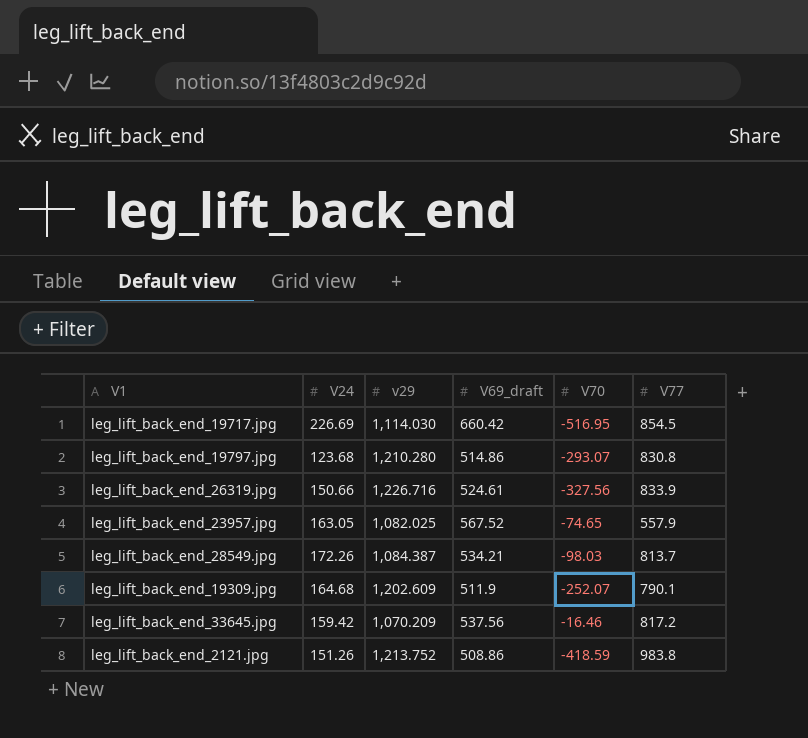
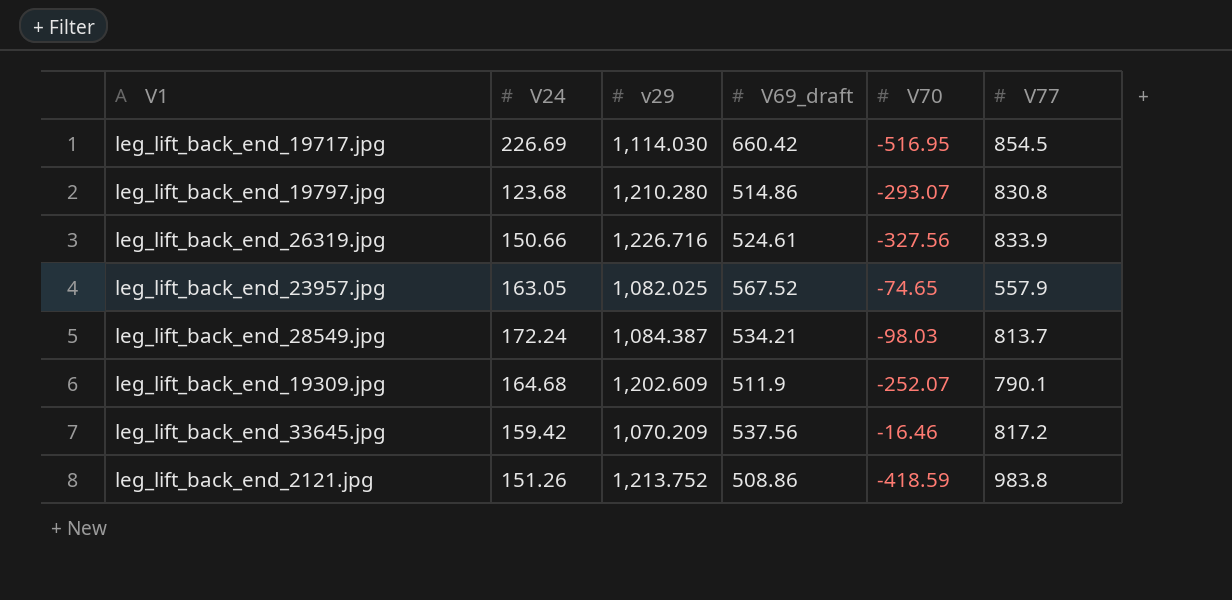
leg_lift_back_end_28549.jpg | V24: 172.26 -> 172.24

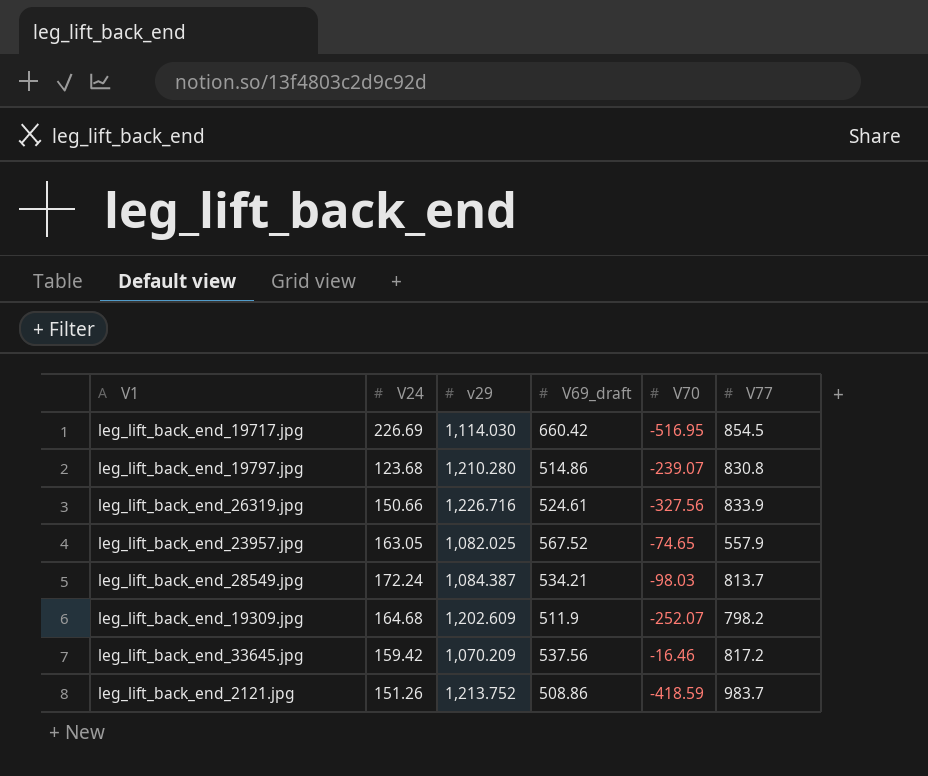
leg_lift_back_end_19797.jpg | V70: -293.07 -> -239.07
leg_lift_back_end_19309.jpg | V77: 790.1 -> 798.2
leg_lift_back_end_2121.jpg | V77: 983.8 -> 983.7

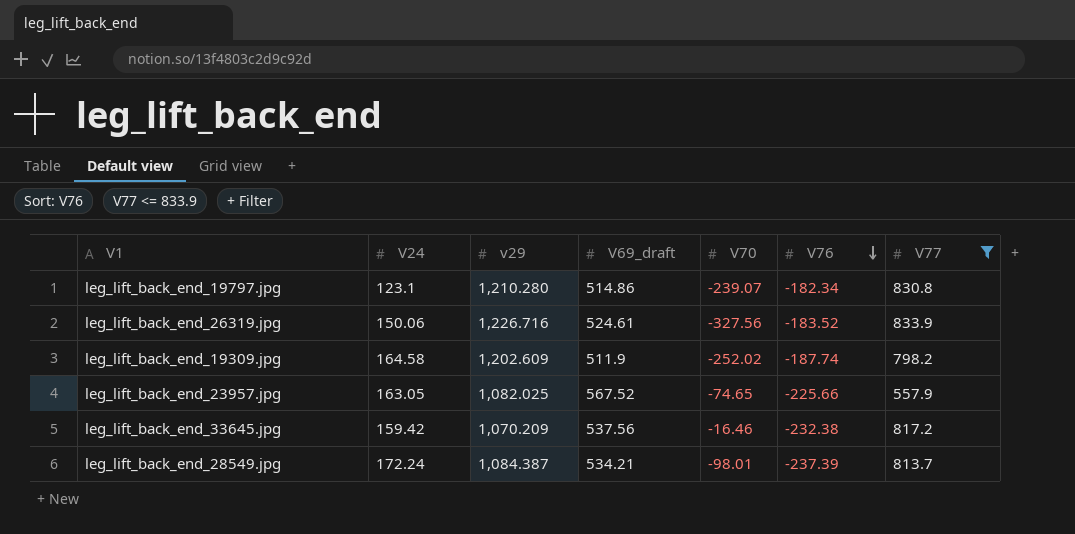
filter: none -> V77 <= 833.9
row order: none -> V76 descending
column V76 | position: none -> 6
leg_lift_back_end_19797.jpg | V24: 123.68 -> 123.1
leg_lift_back_end_26319.jpg | V24: 150.66 -> 150.06
leg_lift_back_end_19309.jpg | V24: 164.68 -> 164.58
leg_lift_back_end_19309.jpg | V70: -252.07 -> -252.02
leg_lift_back_end_28549.jpg | V70: -98.03 -> -98.01

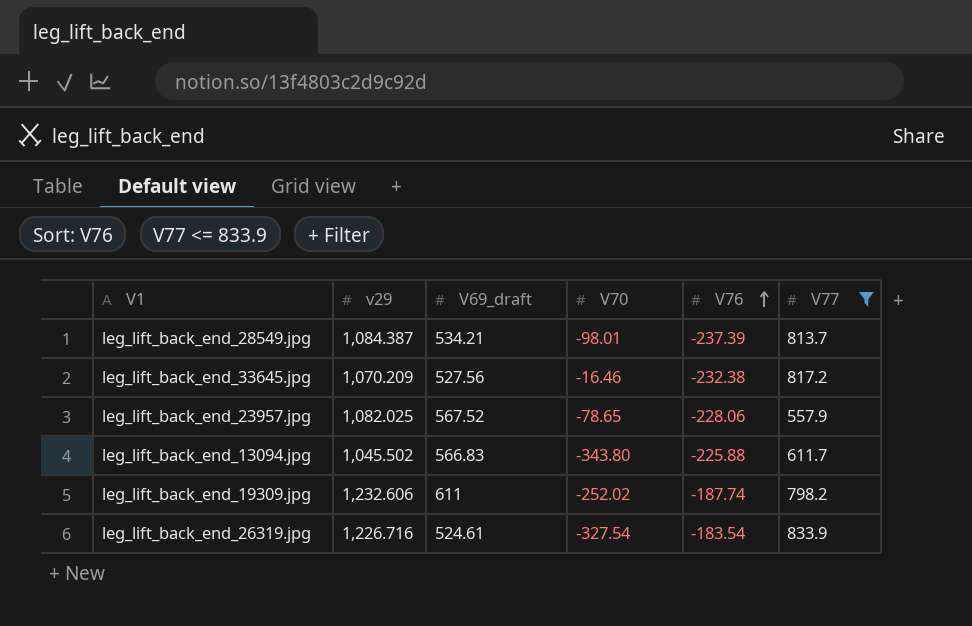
row order: V76 descending -> V76 ascending
column V24 | position: 2 -> none
row leg_lift_back_end_19797.jpg: 123.1 | 1,210.280 | 514.86 | -239.07 | -182.34 | 830.8 -> none
leg_lift_back_end_33645.jpg | V69_draft: 537.56 -> 527.56
leg_lift_back_end_23957.jpg | V70: -74.65 -> -78.65
leg_lift_back_end_23957.jpg | V76: -225.66 -> -228.06
row leg_lift_back_end_13094.jpg: none -> 1,045.502 | 566.83 | -343.80 | -225.88 | 611.7
leg_lift_back_end_19309.jpg | v29: 1,202.609 -> 1,232.606
leg_lift_back_end_19309.jpg | V69_draft: 511.9 -> 611
leg_lift_back_end_26319.jpg | V70: -327.56 -> -327.54
leg_lift_back_end_26319.jpg | V76: -183.52 -> -183.54

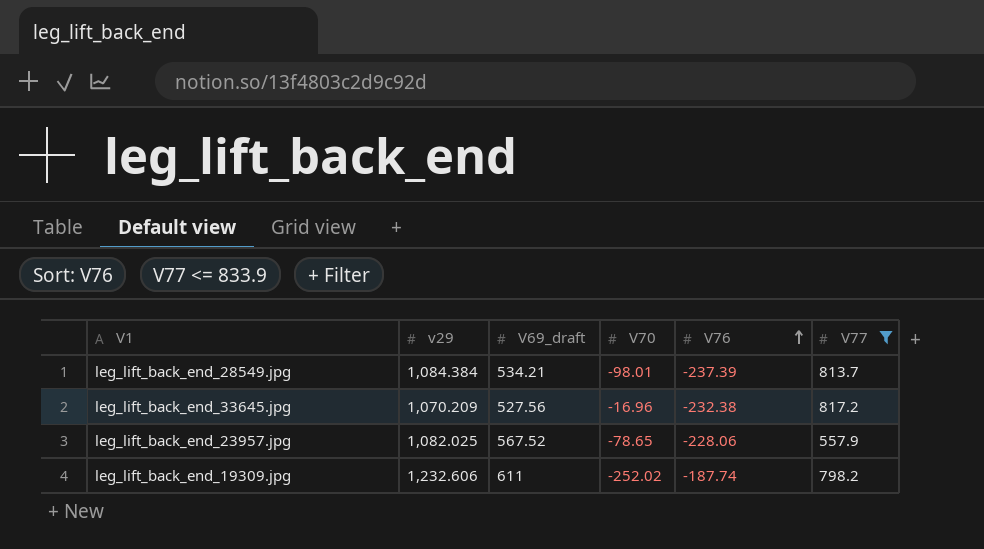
row leg_lift_back_end_13094.jpg: 1,045.502 | 566.83 | -343.80 | -225.88 | 611.7 -> none
row leg_lift_back_end_26319.jpg: 1,226.716 | 524.61 | -327.54 | -183.54 | 833.9 -> none
leg_lift_back_end_28549.jpg | v29: 1,084.387 -> 1,084.384
leg_lift_back_end_33645.jpg | V70: -16.46 -> -16.96

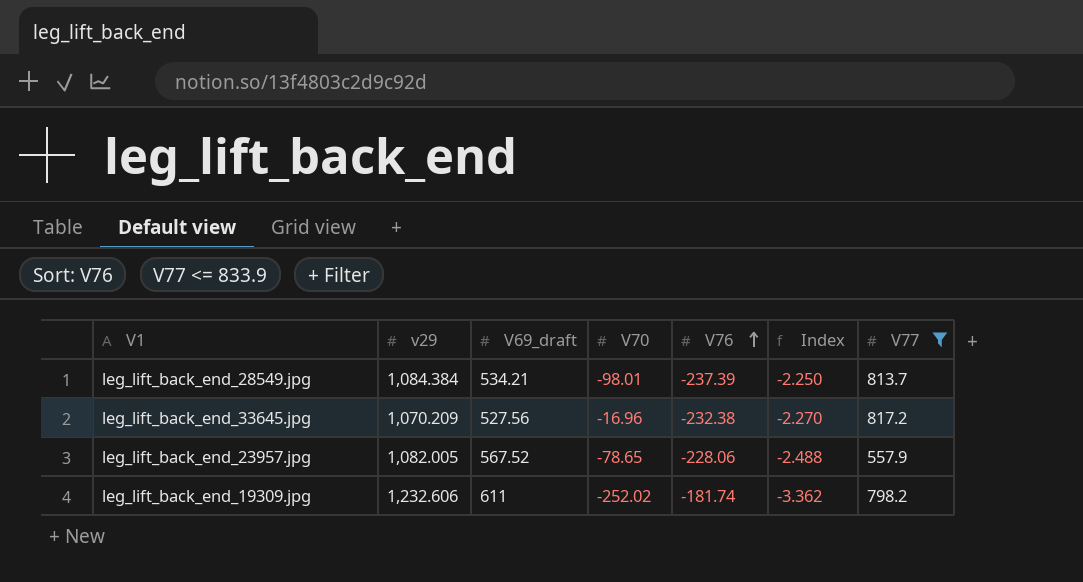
column Index | formula: none -> [V69_draft] / [V76]
leg_lift_back_end_23957.jpg | v29: 1,082.025 -> 1,082.005
leg_lift_back_end_19309.jpg | V76: -187.74 -> -181.74

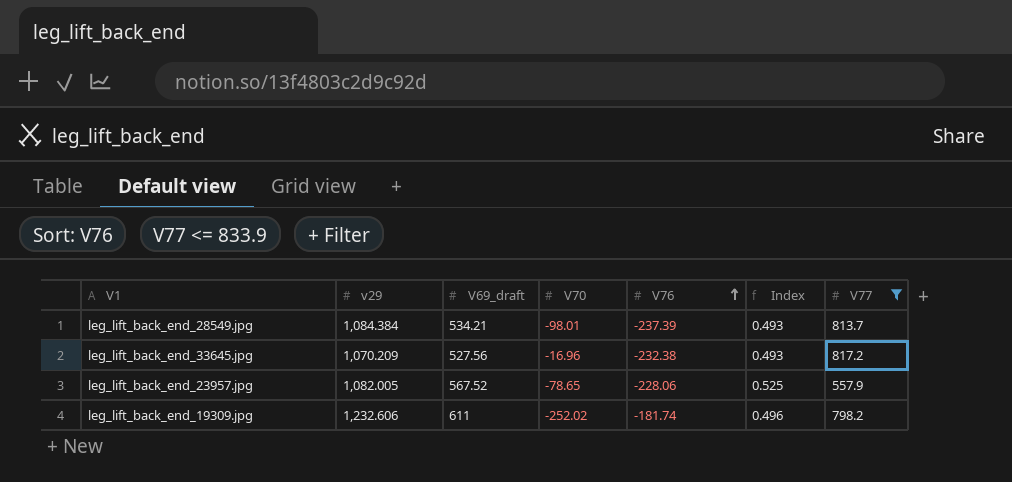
column Index | formula: [V69_draft] / [V76] -> [V69_draft] / [v29]

